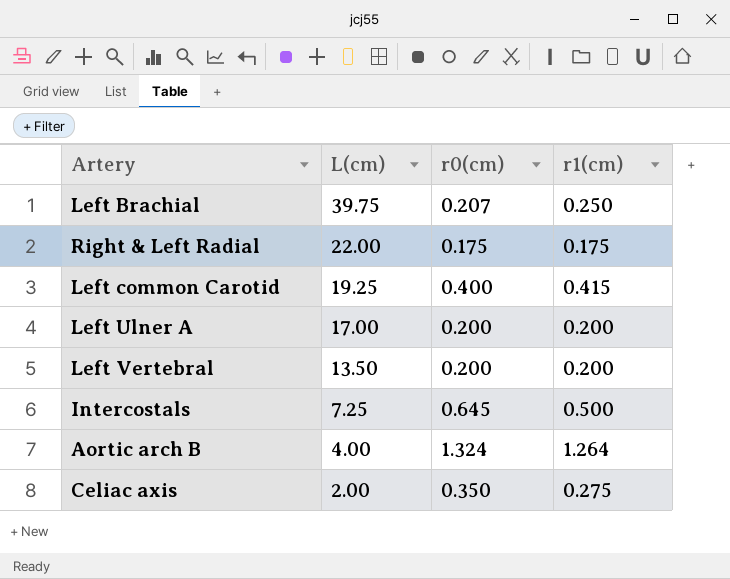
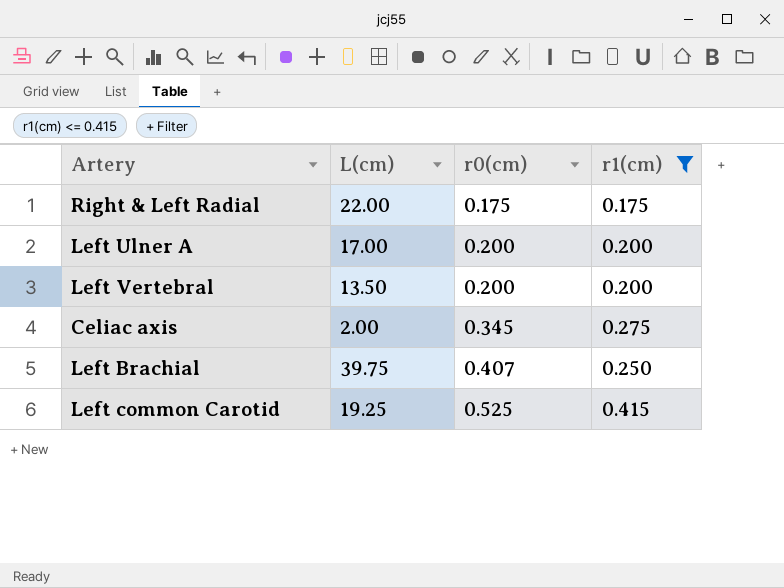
filter: none -> r1(cm) <= 0.415
row order: L(cm) descending -> r0(cm) ascending
Celiac axis | r0(cm): 0.350 -> 0.345
Left Brachial | r0(cm): 0.207 -> 0.407
Left common Carotid | r0(cm): 0.400 -> 0.525

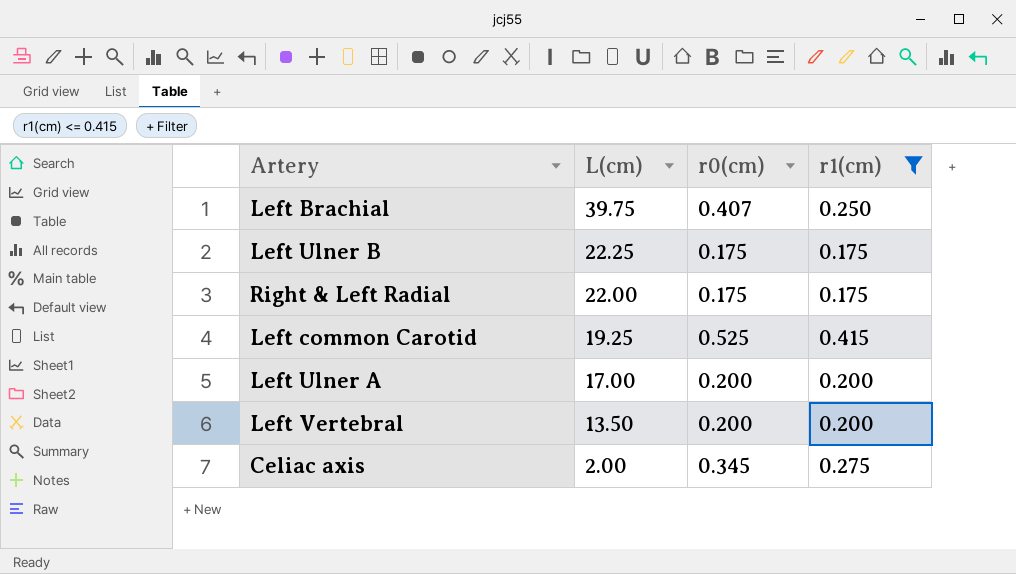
row order: r0(cm) ascending -> L(cm) descending
row Left Ulner B: none -> 22.25 | 0.175 | 0.175

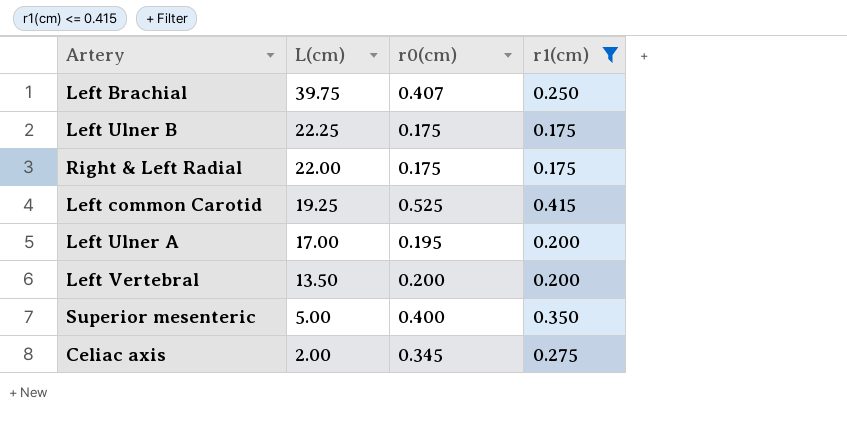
Left Ulner A | r0(cm): 0.200 -> 0.195
row Superior mesenteric: none -> 5.00 | 0.400 | 0.350

